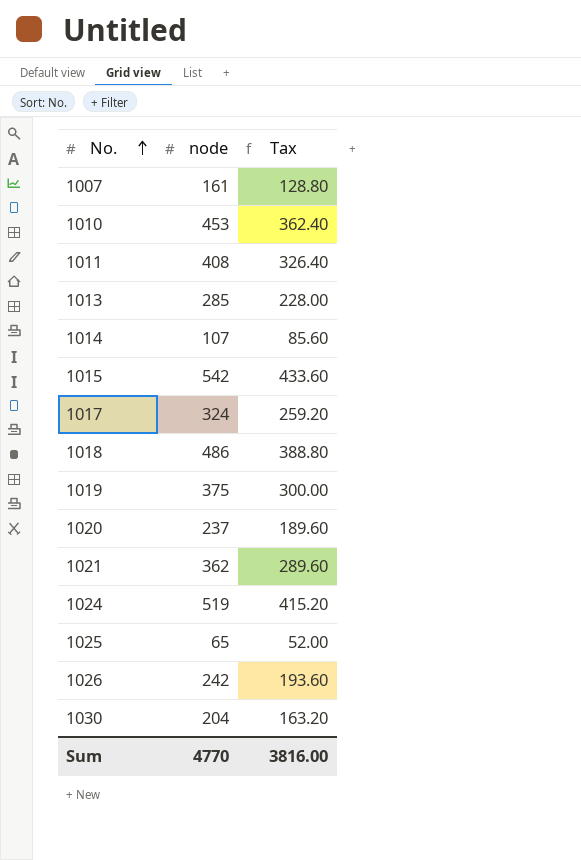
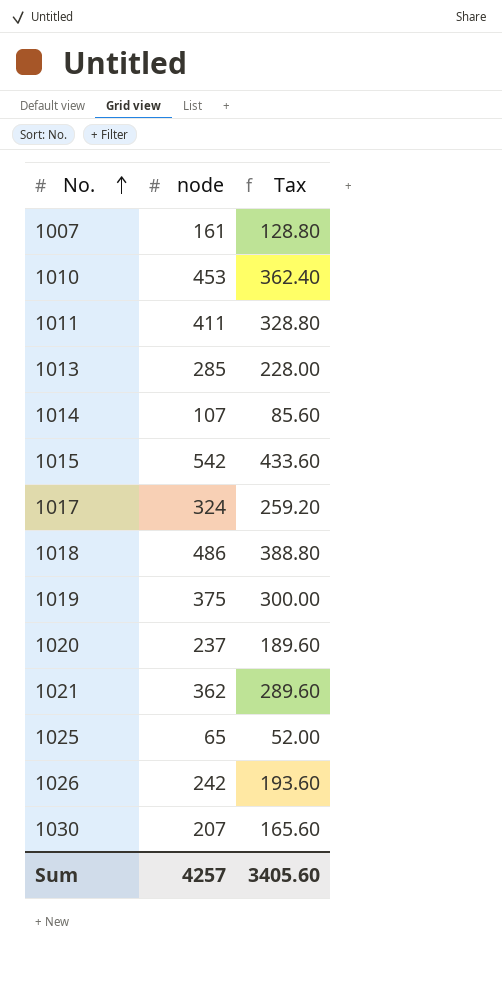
row 1024: 519 | 415.20 -> none
1011 | node: 408 -> 411
1011 | Tax: 326.40 -> 328.80
1030 | node: 204 -> 207
1030 | Tax: 163.20 -> 165.60
Sum | node: 4770 -> 4257
Sum | Tax: 3816.00 -> 3405.60

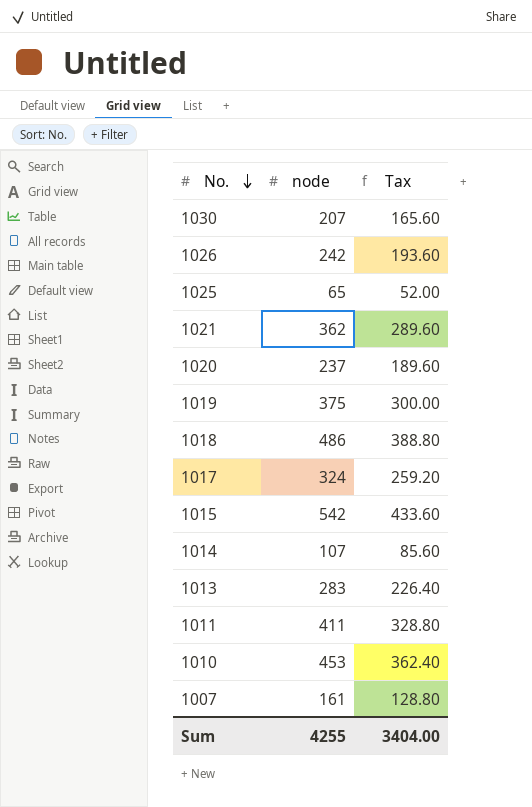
row order: No. ascending -> No. descending
1013 | node: 285 -> 283
1013 | Tax: 228.00 -> 226.40
Sum | node: 4257 -> 4255
Sum | Tax: 3405.60 -> 3404.00

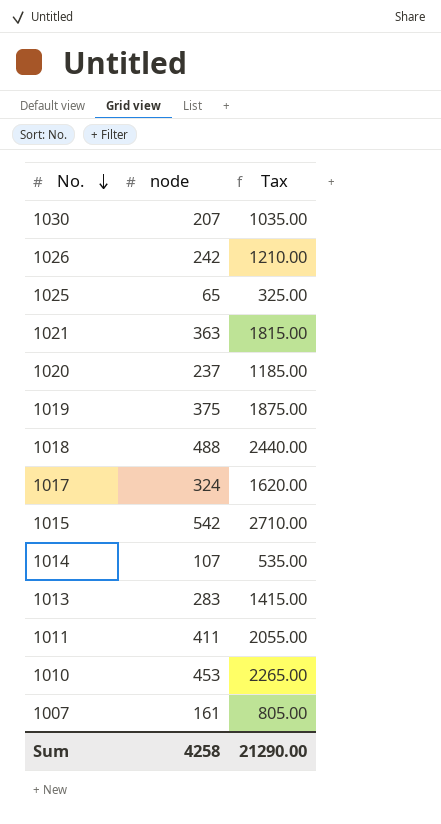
column Tax | formula: [node] * 0.8 -> [node] * 5
1021 | node: 362 -> 363
1018 | node: 486 -> 488
Sum | node: 4255 -> 4258
Sum | Tax: 3404.00 -> 21290.00

